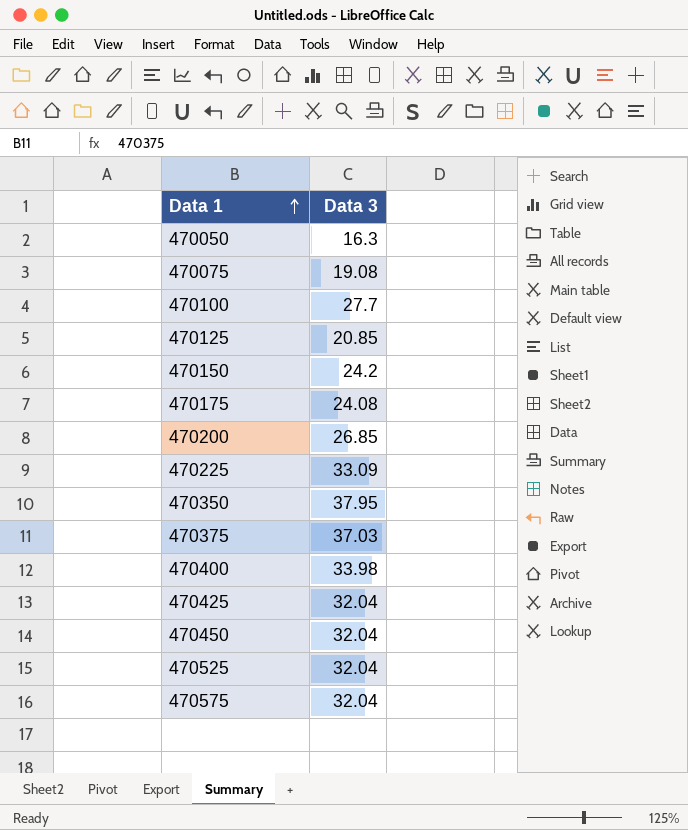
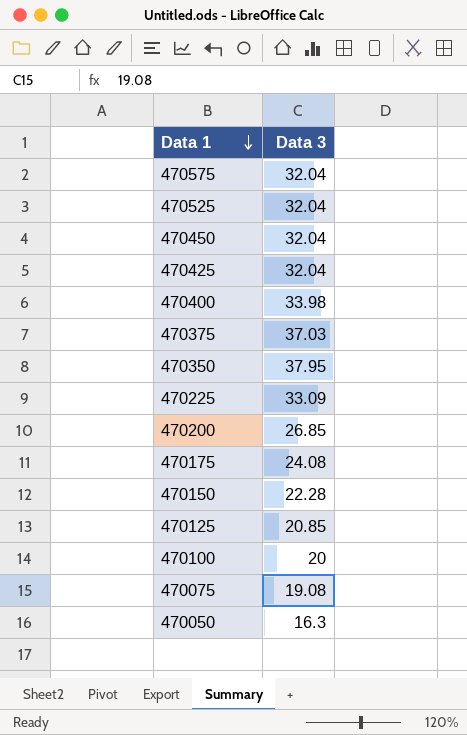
row order: Data 1 ascending -> Data 1 descending
470150 | Data 3: 24.2 -> 22.28
470100 | Data 3: 27.7 -> 20

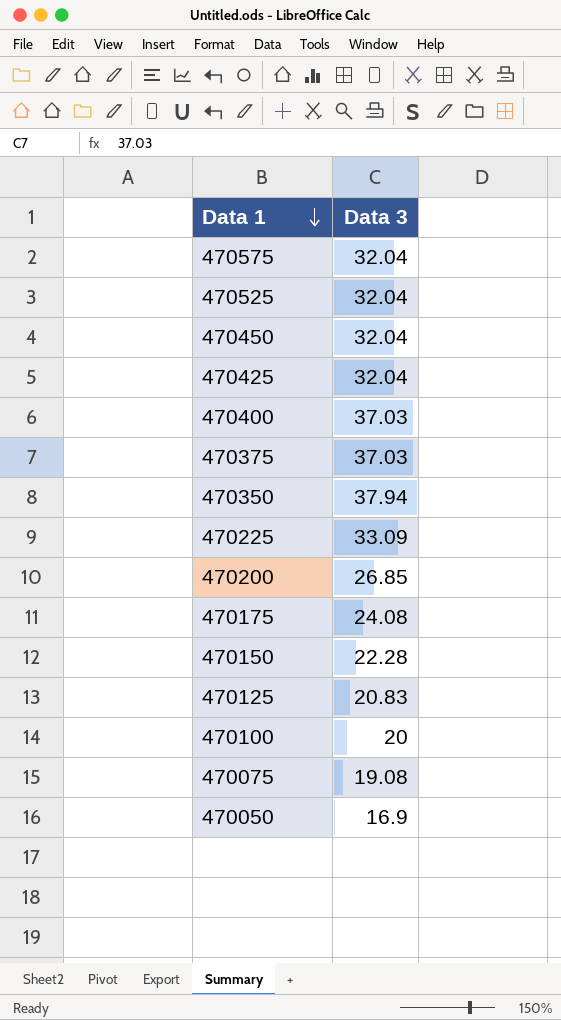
470400 | Data 3: 33.98 -> 37.03
470350 | Data 3: 37.95 -> 37.94
470125 | Data 3: 20.85 -> 20.83
470050 | Data 3: 16.3 -> 16.9

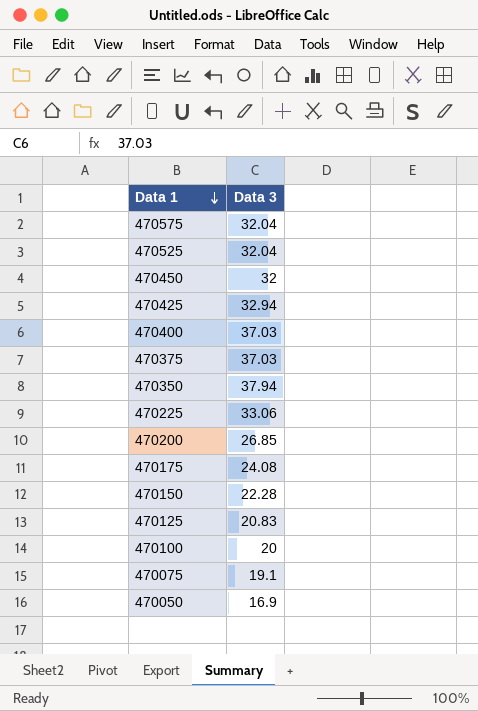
470450 | Data 3: 32.04 -> 32
470425 | Data 3: 32.04 -> 32.94
470225 | Data 3: 33.09 -> 33.06
470075 | Data 3: 19.08 -> 19.1

